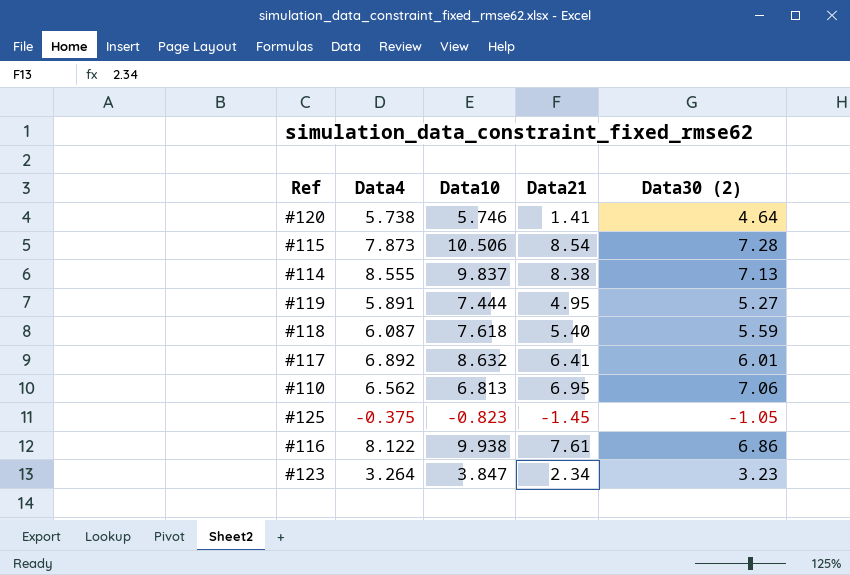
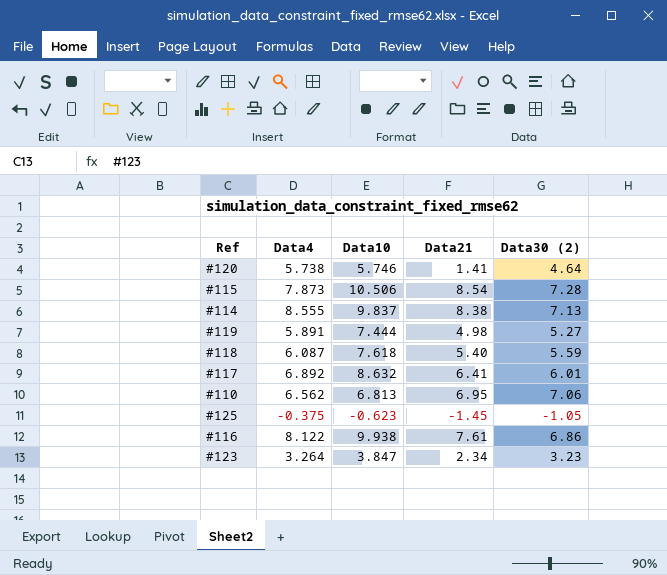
#119 | Data21: 4.95 -> 4.98
#125 | Data10: -0.823 -> -0.623

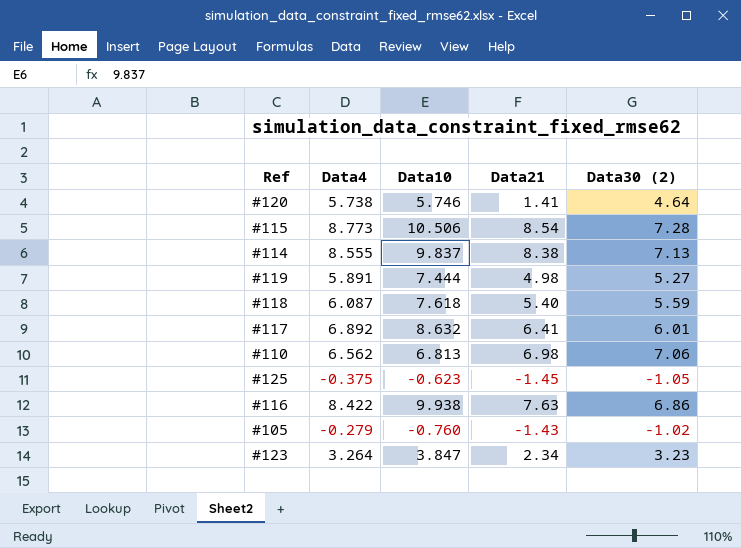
#115 | Data4: 7.873 -> 8.773
#110 | Data21: 6.95 -> 6.98
#116 | Data4: 8.122 -> 8.422
#116 | Data21: 7.61 -> 7.63
row #105: none -> -0.279 | -0.760 | -1.43 | -1.02

